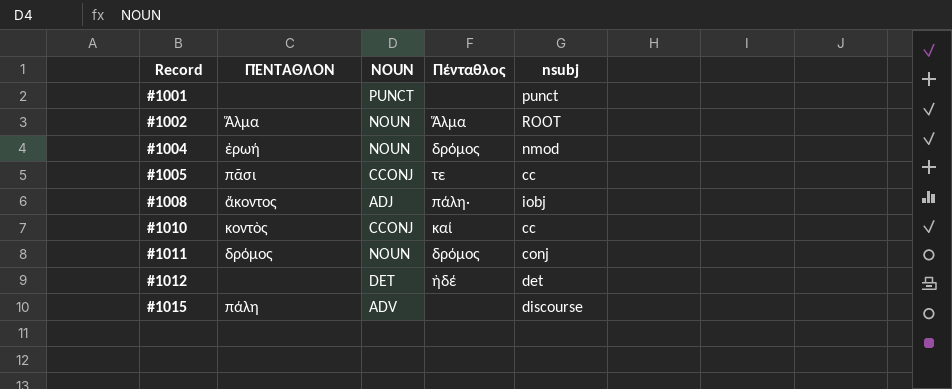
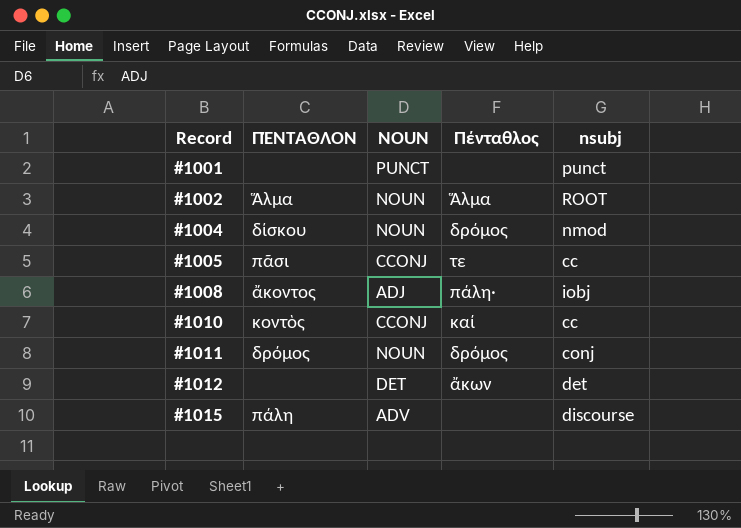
#1004 | ΠΈΝΤΑΘΛΟΝ: ἐρωή -> δίσκου
#1012 | Πένταθλος: ἠδέ -> ἄκων

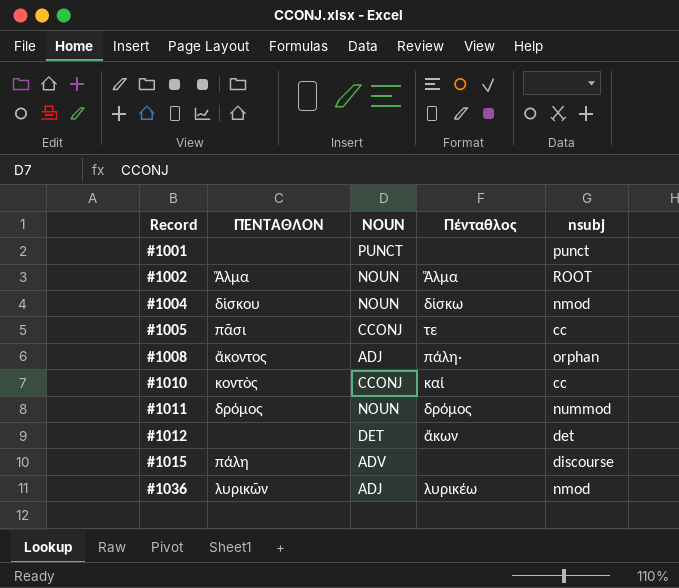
#1004 | Πένταθλος: δρόμος -> δίσκω
#1008 | nsubj: iobj -> orphan
#1011 | nsubj: conj -> nummod
row #1036: none -> λυρικῶν | ADJ | λυρικέω | nmod

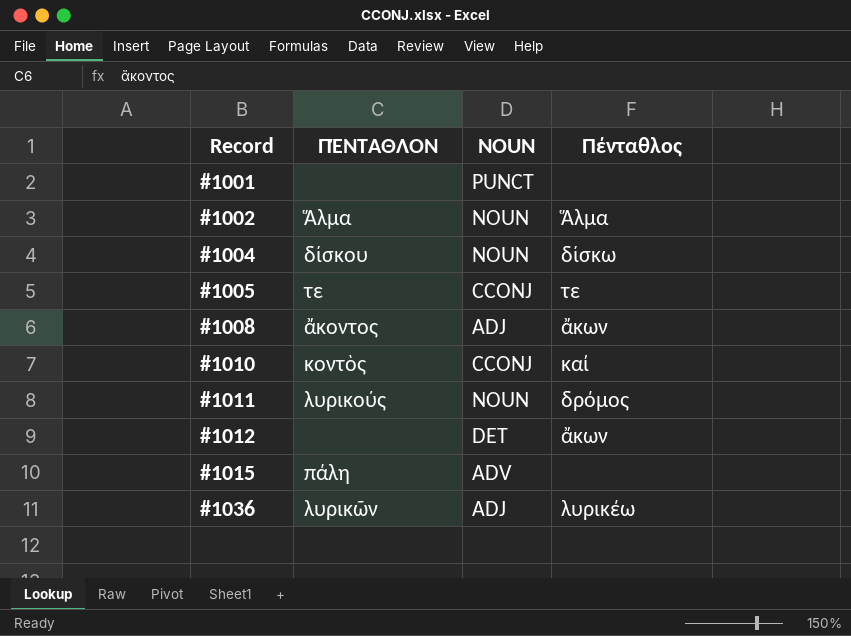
column nsubj | position: 5 -> none
#1005 | ΠΈΝΤΑΘΛΟΝ: πᾶσι -> τε
#1008 | Πένταθλος: πάλη· -> ἄκων
#1011 | ΠΈΝΤΑΘΛΟΝ: δρόμος -> λυρικούς

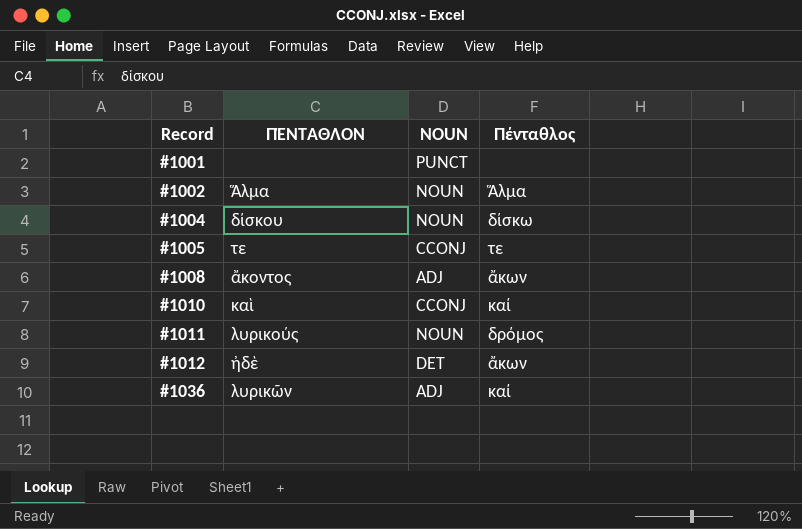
row #1015: πάλη | ADV | none -> none
#1010 | ΠΈΝΤΑΘΛΟΝ: κοντὸς -> καὶ
#1012 | ΠΈΝΤΑΘΛΟΝ: none -> ἠδὲ
#1036 | Πένταθλος: λυρικέω -> καί

